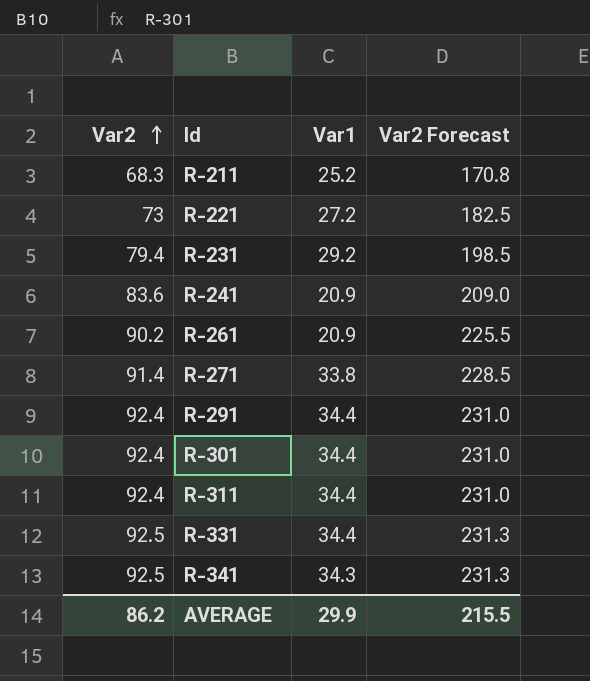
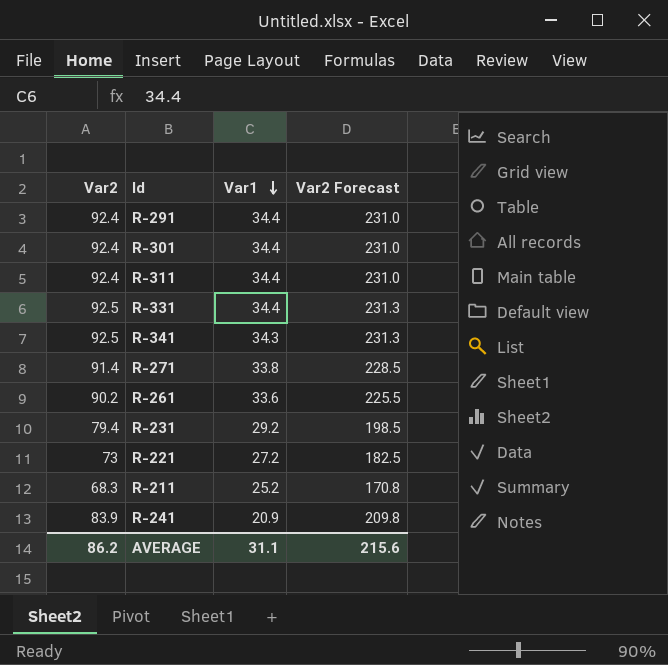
row order: Var2 ascending -> Var1 descending
R-261 | Var1: 20.9 -> 33.6
R-241 | Var2: 83.6 -> 83.9
R-241 | Var2 Forecast: 209.0 -> 209.8
AVERAGE | Var1: 29.9 -> 31.1
AVERAGE | Var2 Forecast: 215.5 -> 215.6

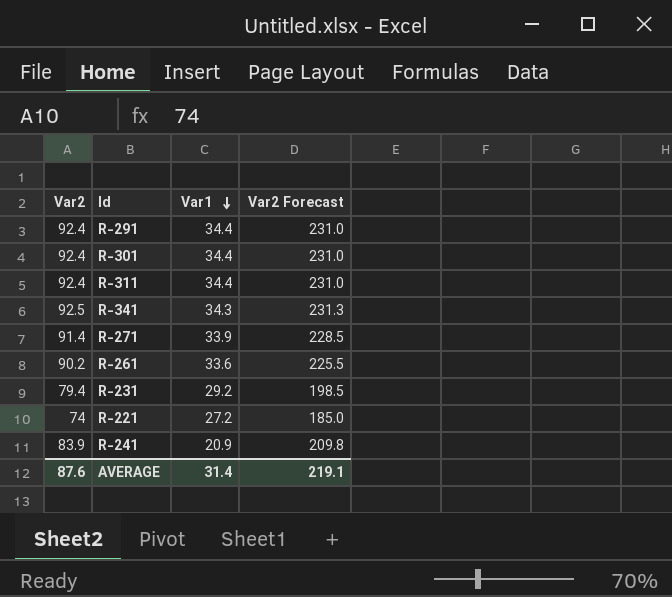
row R-331: 92.5 | 34.4 | 231.3 -> none
row R-211: 68.3 | 25.2 | 170.8 -> none
R-271 | Var1: 33.8 -> 33.9
R-221 | Var2: 73 -> 74
R-221 | Var2 Forecast: 182.5 -> 185.0
AVERAGE | Var2: 86.2 -> 87.6
AVERAGE | Var1: 31.1 -> 31.4
AVERAGE | Var2 Forecast: 215.6 -> 219.1

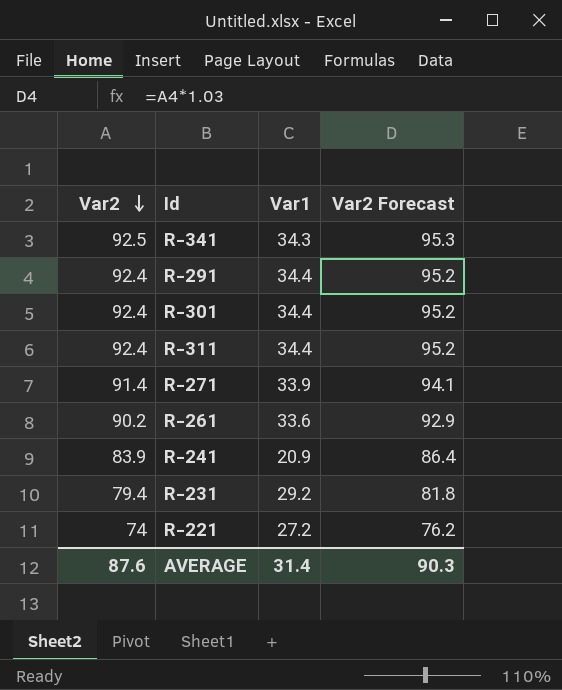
row order: Var1 descending -> Var2 descending
column Var2 Forecast | formula: [Var2] * 2.5 -> [Var2] * 1.03
AVERAGE | Var2 Forecast: 219.1 -> 90.3

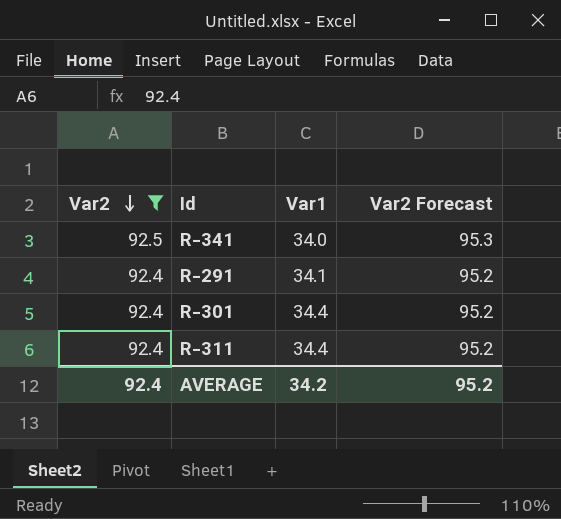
filter: none -> Var2 >= 92.4
R-341 | Var1: 34.3 -> 34.0
R-291 | Var1: 34.4 -> 34.1
AVERAGE | Var2: 87.6 -> 92.4
AVERAGE | Var1: 31.4 -> 34.2
AVERAGE | Var2 Forecast: 90.3 -> 95.2

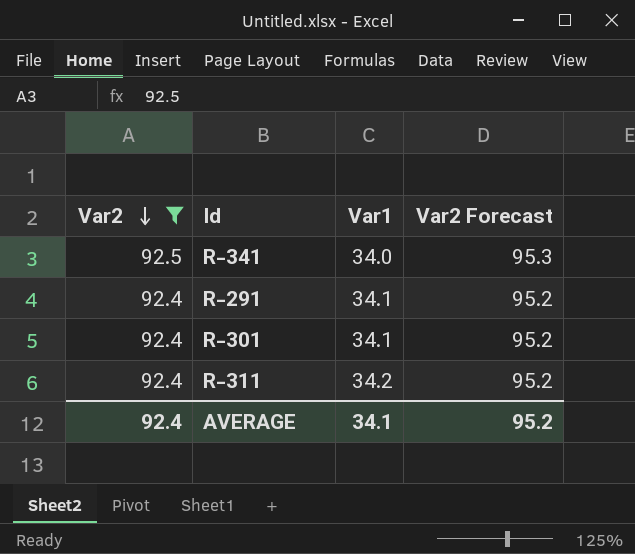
R-301 | Var1: 34.4 -> 34.1
R-311 | Var1: 34.4 -> 34.2
AVERAGE | Var1: 34.2 -> 34.1

